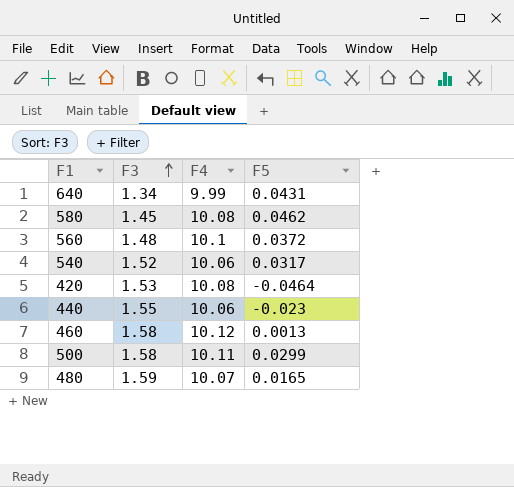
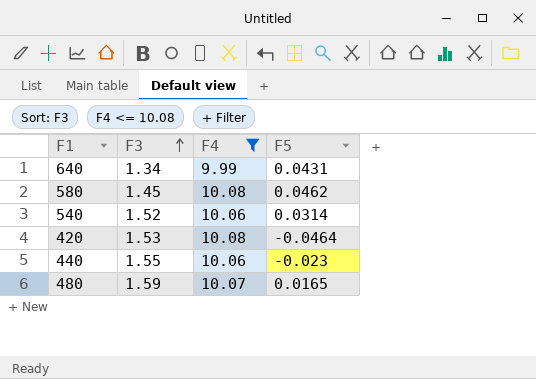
filter: none -> F4 <= 10.08
540 | F5: 0.0317 -> 0.0314

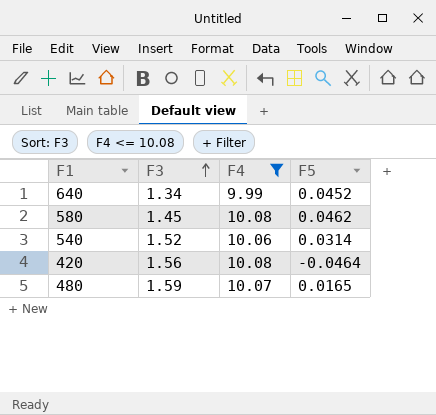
row 440: 1.55 | 10.06 | -0.023 -> none
640 | F5: 0.0431 -> 0.0452
420 | F3: 1.53 -> 1.56

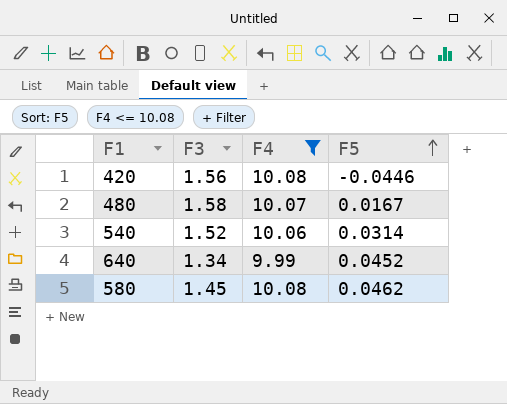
row order: F3 ascending -> F5 ascending
420 | F5: -0.0464 -> -0.0446
480 | F3: 1.59 -> 1.58
480 | F5: 0.0165 -> 0.0167

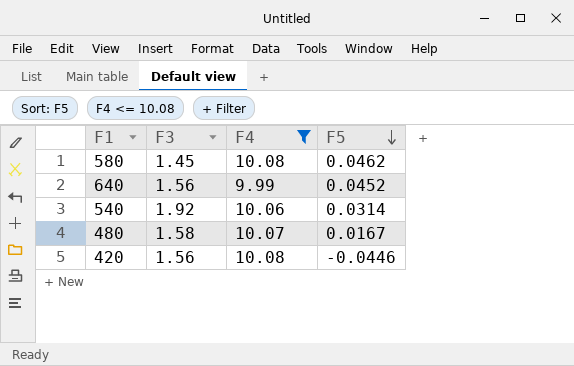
row order: F5 ascending -> F5 descending
640 | F3: 1.34 -> 1.56
540 | F3: 1.52 -> 1.92

